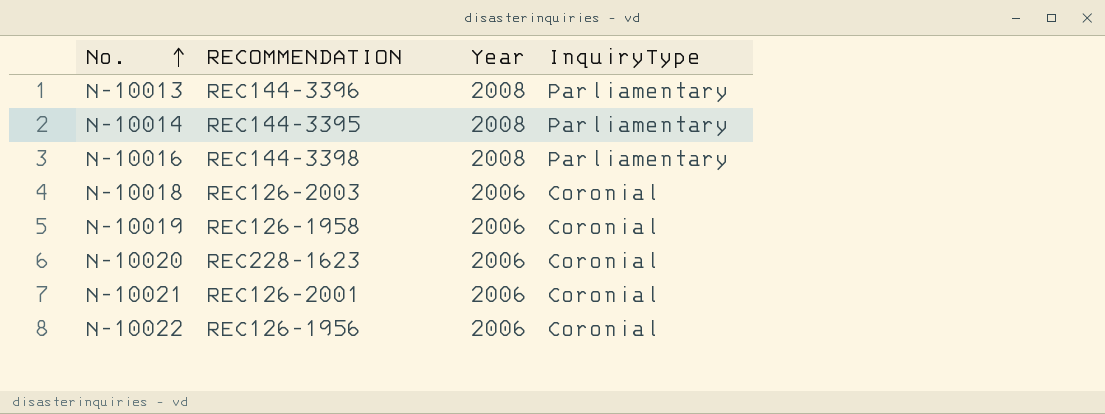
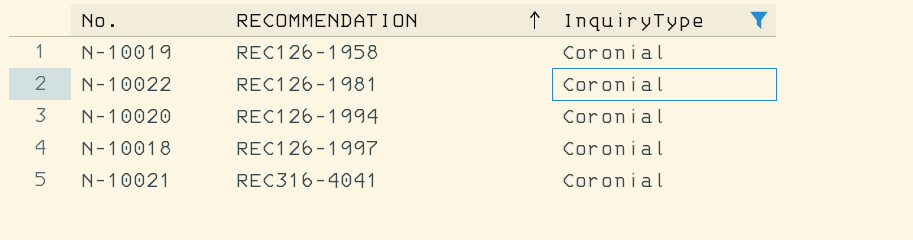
filter: none -> InquiryType = Coronial
row order: No. ascending -> RECOMMENDATION ascending
column Year | position: 3 -> none
N-10022 | RECOMMENDATION: REC126-1956 -> REC126-1981
N-10020 | RECOMMENDATION: REC228-1623 -> REC126-1994
N-10018 | RECOMMENDATION: REC126-2003 -> REC126-1997
N-10021 | RECOMMENDATION: REC126-2001 -> REC316-4041

